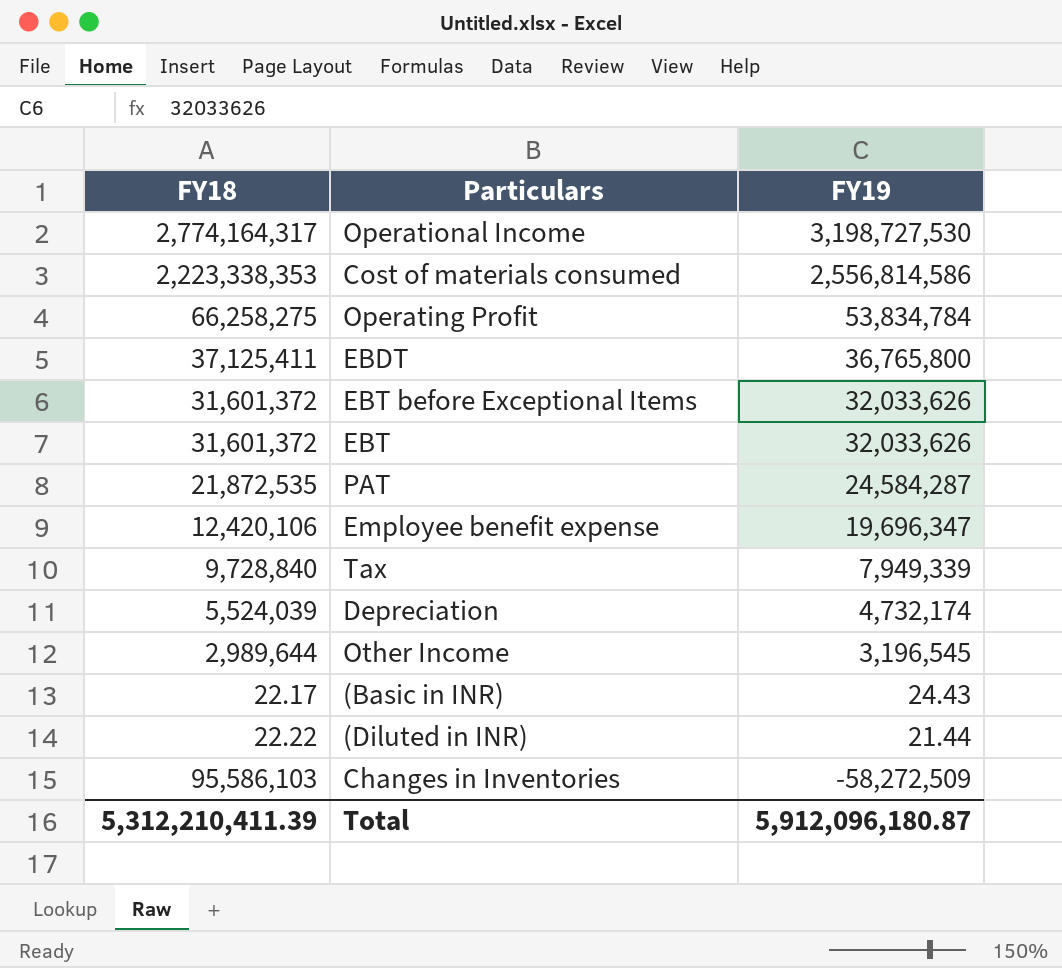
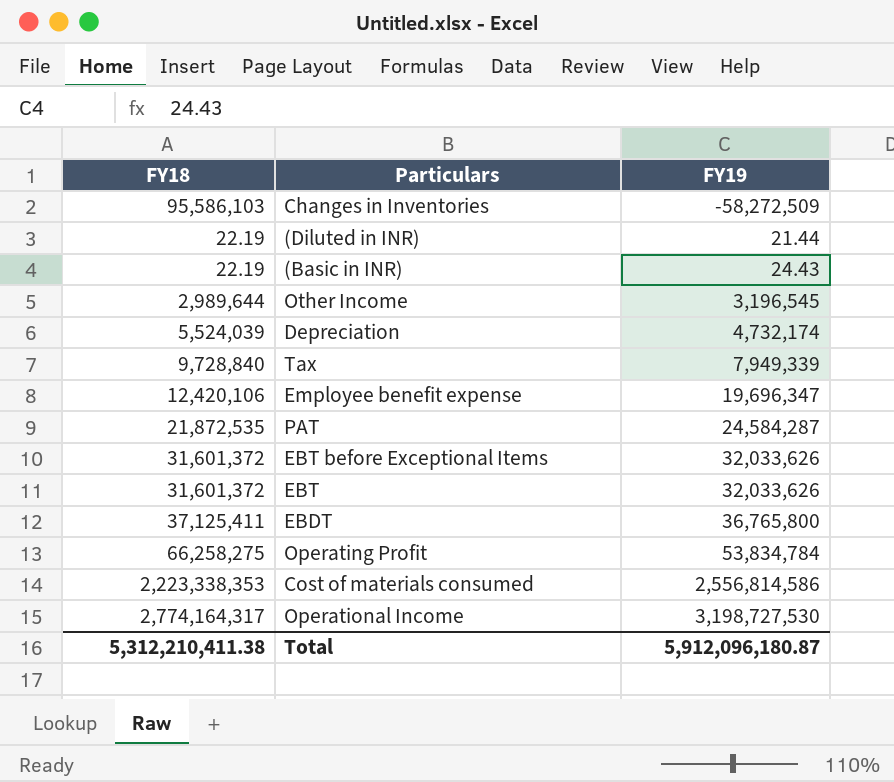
row order: FY19 descending -> FY19 ascending
(Diluted in INR) | FY18: 22.22 -> 22.19
(Basic in INR) | FY18: 22.17 -> 22.19
Total | FY18: 5,312,210,411.39 -> 5,312,210,411.38

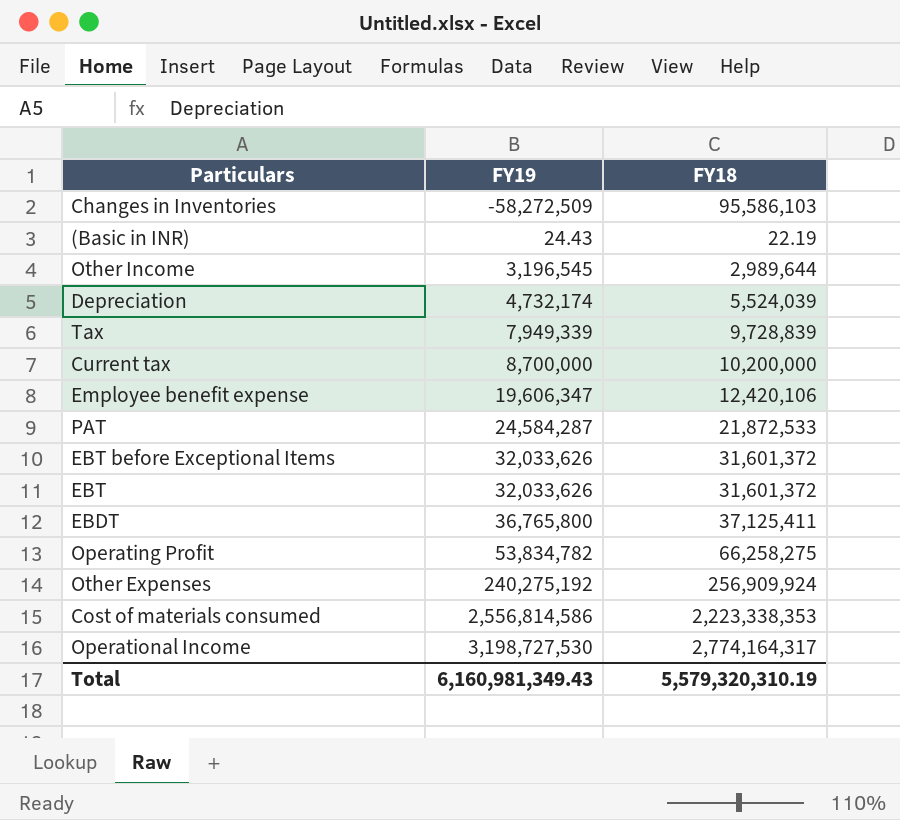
column FY18 | position: 1 -> 3
row (Diluted in INR): 22.19 | 21.44 -> none
Tax | FY18: 9,728,840 -> 9,728,839
row Current tax: none -> 8,700,000 | 10,200,000
Employee benefit expense | FY19: 19,696,347 -> 19,606,347
PAT | FY18: 21,872,535 -> 21,872,533
Operating Profit | FY19: 53,834,784 -> 53,834,782
row Other Expenses: none -> 240,275,192 | 256,909,924
Total | FY19: 5,912,096,180.87 -> 6,160,981,349.43
Total | FY18: 5,312,210,411.38 -> 5,579,320,310.19

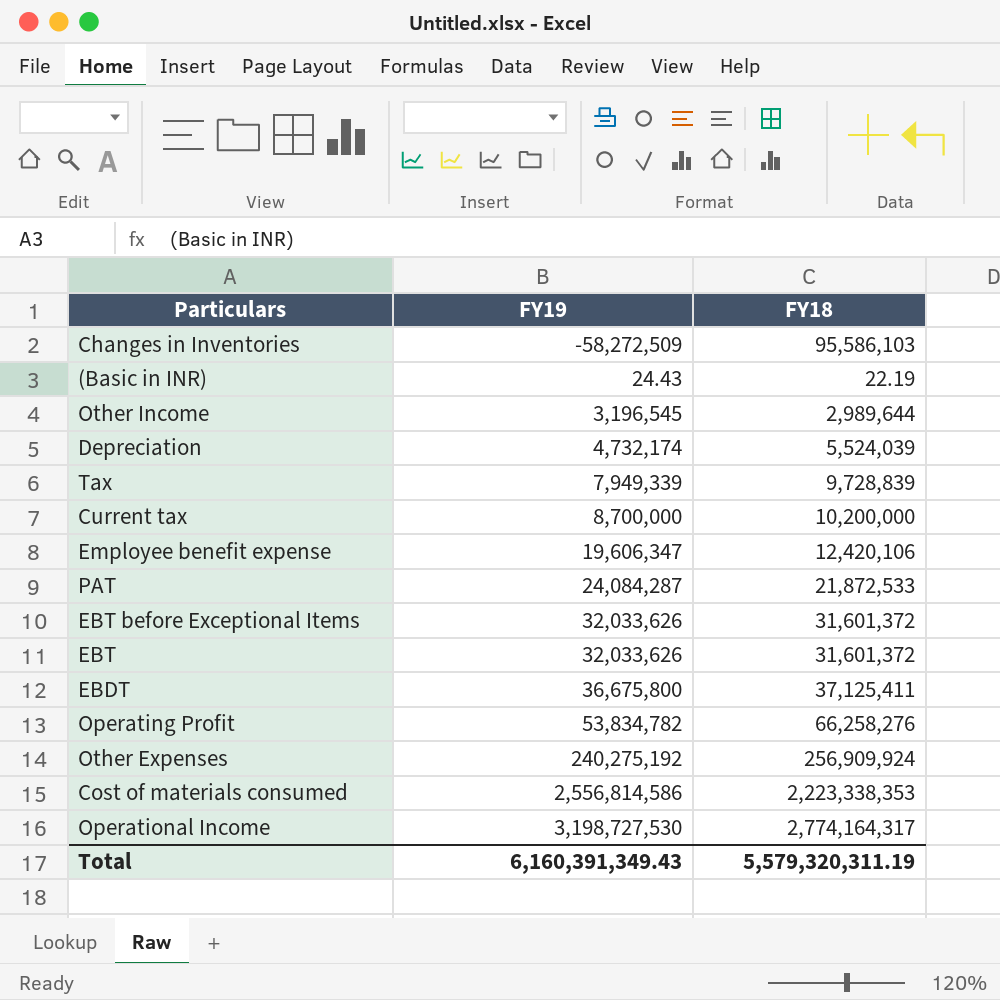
PAT | FY19: 24,584,287 -> 24,084,287
EBDT | FY19: 36,765,800 -> 36,675,800
Operating Profit | FY18: 66,258,275 -> 66,258,276
Total | FY19: 6,160,981,349.43 -> 6,160,391,349.43
Total | FY18: 5,579,320,310.19 -> 5,579,320,311.19

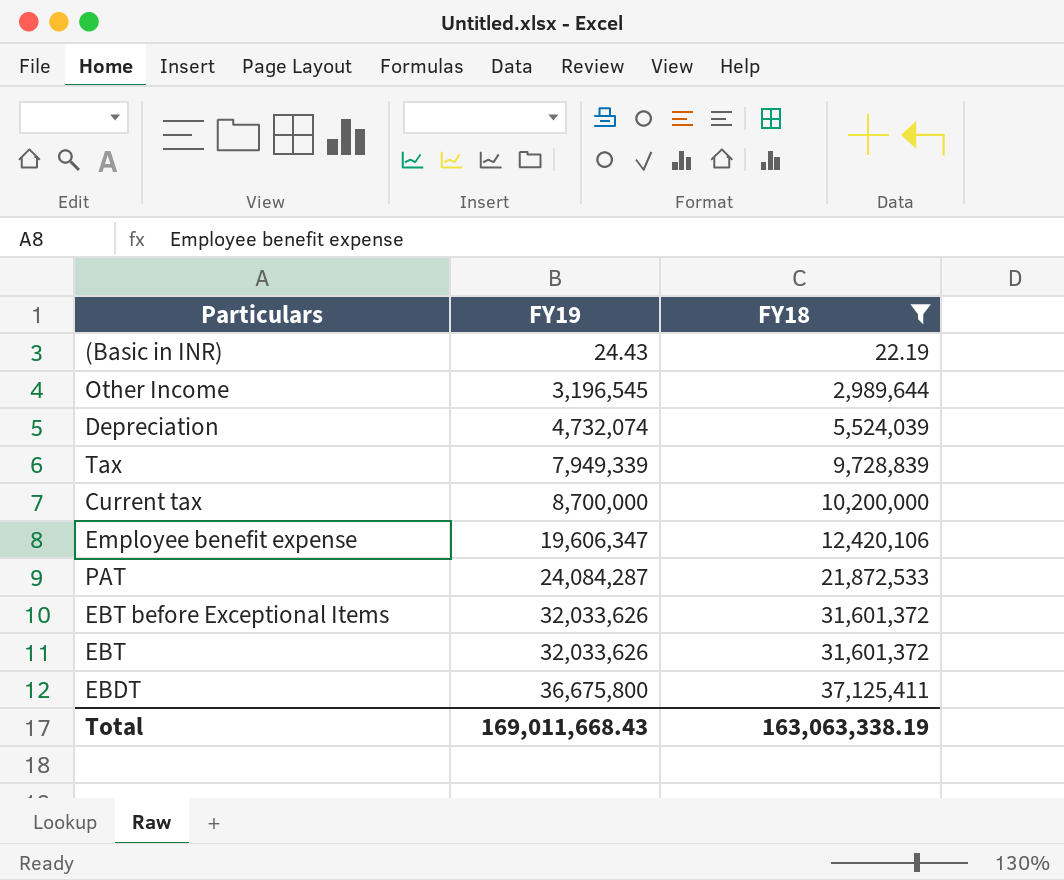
filter: none -> FY18 <= 37,125,411
Depreciation | FY19: 4,732,174 -> 4,732,074
Total | FY19: 6,160,391,349.43 -> 169,011,668.43
Total | FY18: 5,579,320,311.19 -> 163,063,338.19

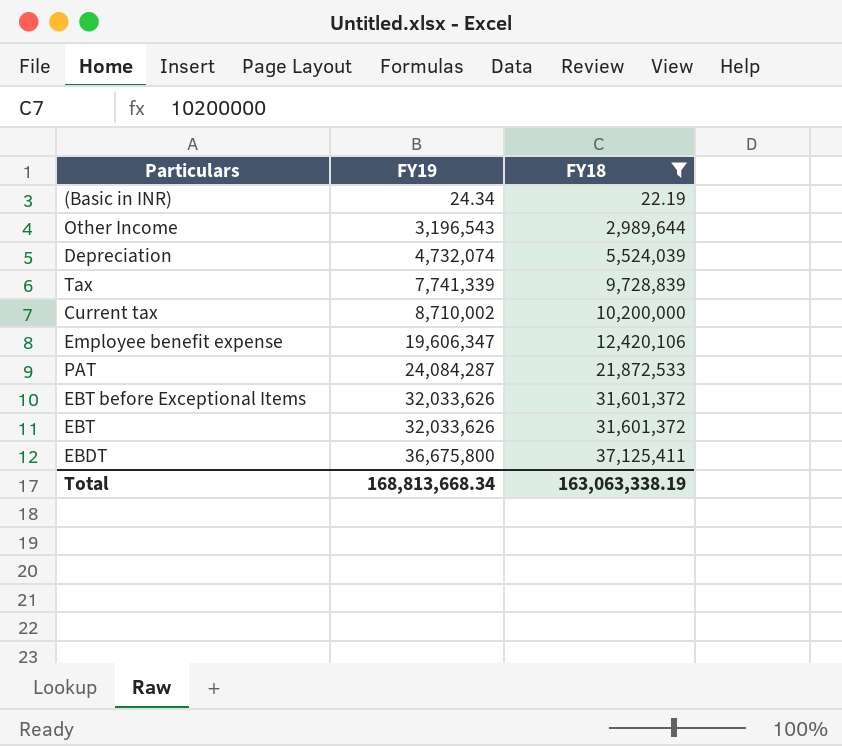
(Basic in INR) | FY19: 24.43 -> 24.34
Other Income | FY19: 3,196,545 -> 3,196,543
Tax | FY19: 7,949,339 -> 7,741,339
Current tax | FY19: 8,700,000 -> 8,710,002
Total | FY19: 169,011,668.43 -> 168,813,668.34

